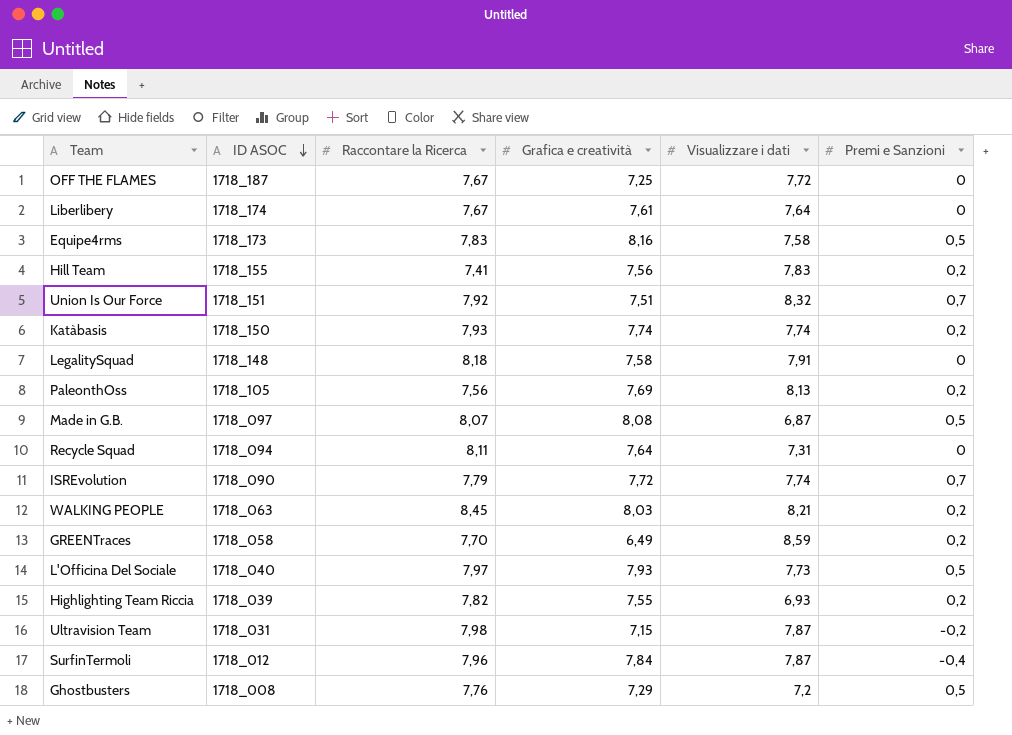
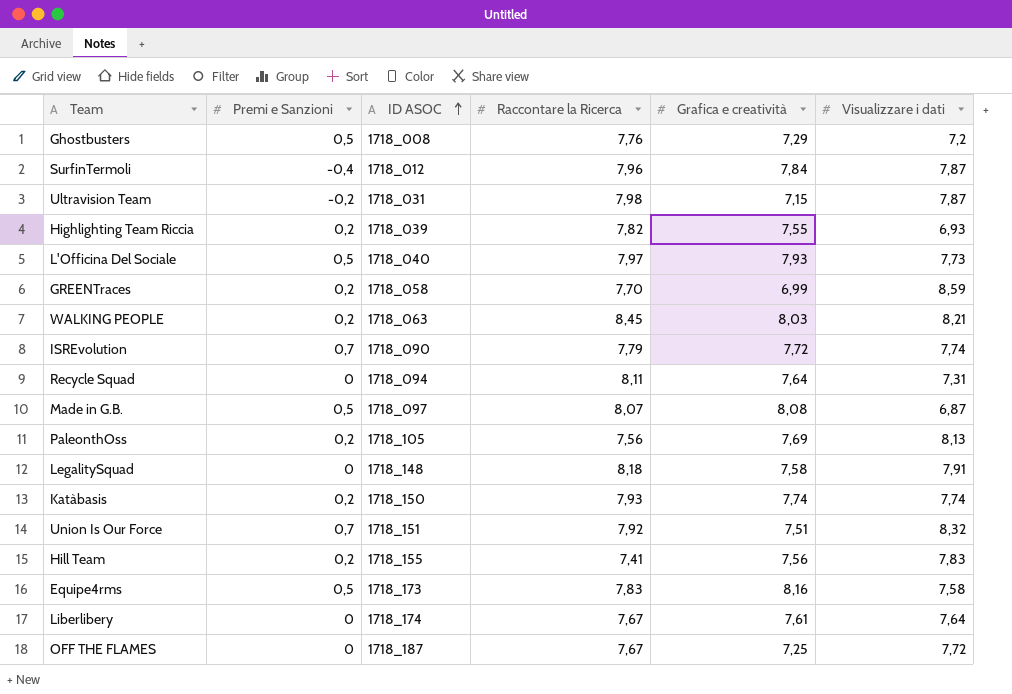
row order: ID ASOC descending -> ID ASOC ascending
column Premi e Sanzioni | position: 6 -> 2
GREENTraces | Grafica e creatività: 6,49 -> 6,99

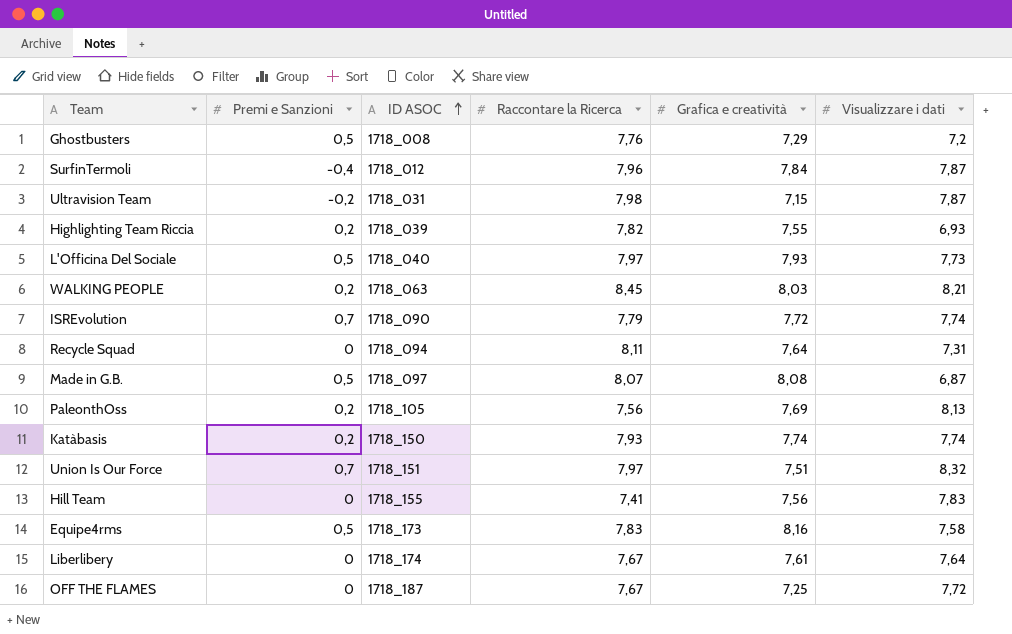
row GREENTraces: 0,2 | 1718_058 | 7,70 | 6,99 | 8,59 -> none
row LegalitySquad: 0 | 1718_148 | 8,18 | 7,58 | 7,91 -> none
Union Is Our Force | Raccontare la Ricerca: 7,92 -> 7,97
Hill Team | Premi e Sanzioni: 0,2 -> 0

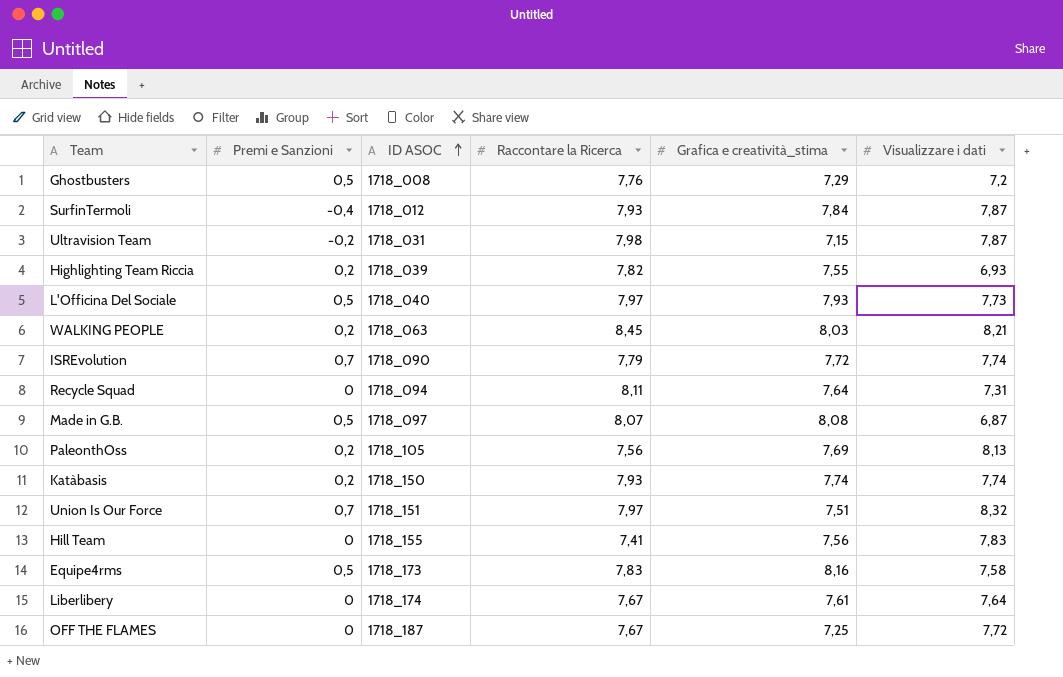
column name: Grafica e creatività -> Grafica e creatività_stima
SurfinTermoli | Raccontare la Ricerca: 7,96 -> 7,93

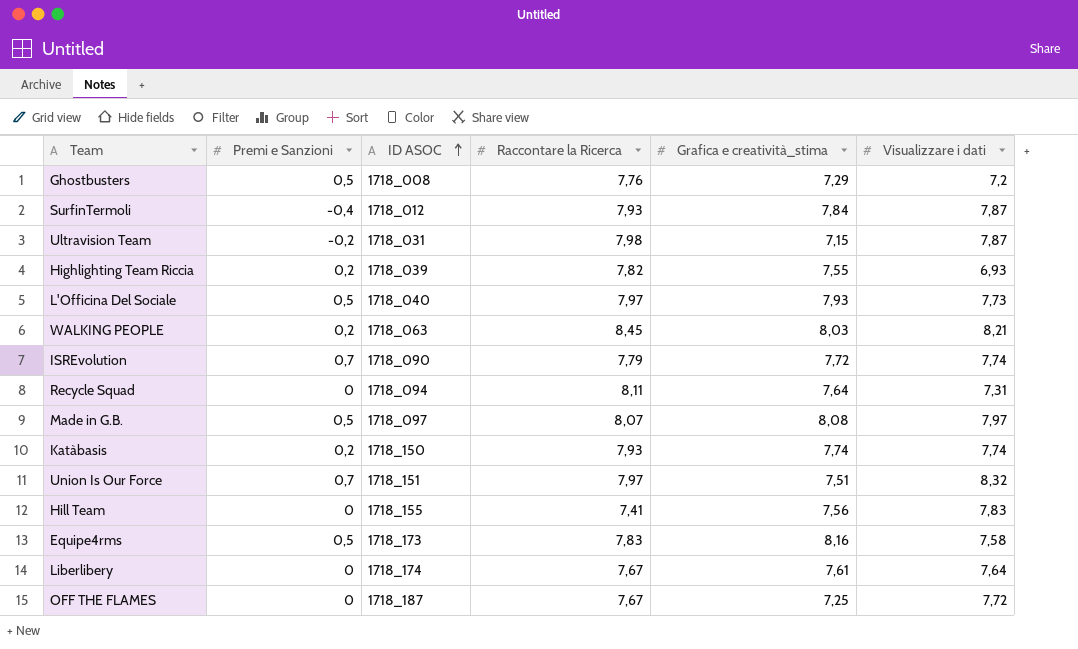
row PaleonthOss: 0,2 | 1718_105 | 7,56 | 7,69 | 8,13 -> none
Made in G.B. | Visualizzare i dati: 6,87 -> 7,97

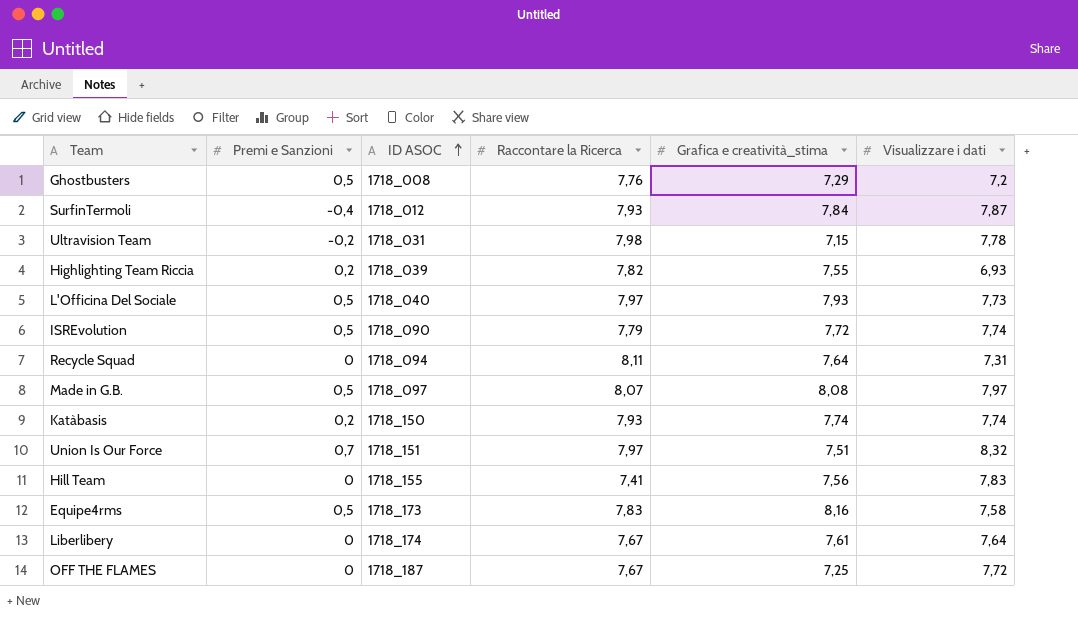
row WALKING PEOPLE: 0,2 | 1718_063 | 8,45 | 8,03 | 8,21 -> none
Ultravision Team | Visualizzare i dati: 7,87 -> 7,78
ISREvolution | Premi e Sanzioni: 0,7 -> 0,5

